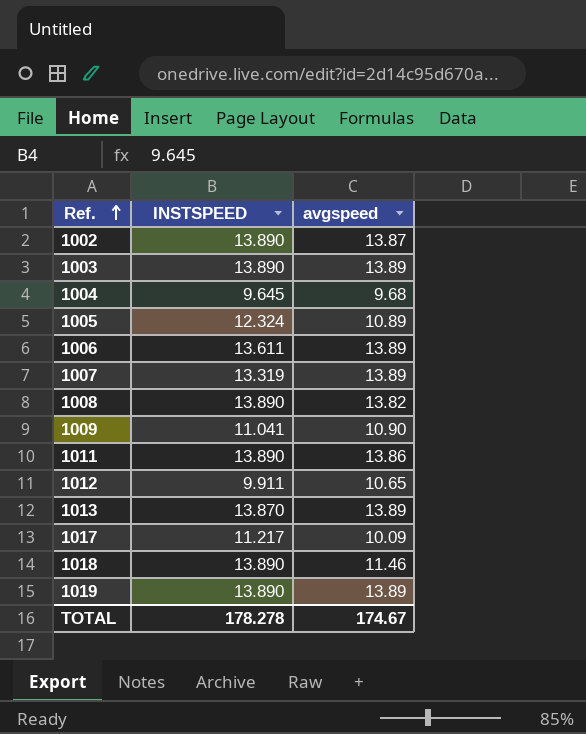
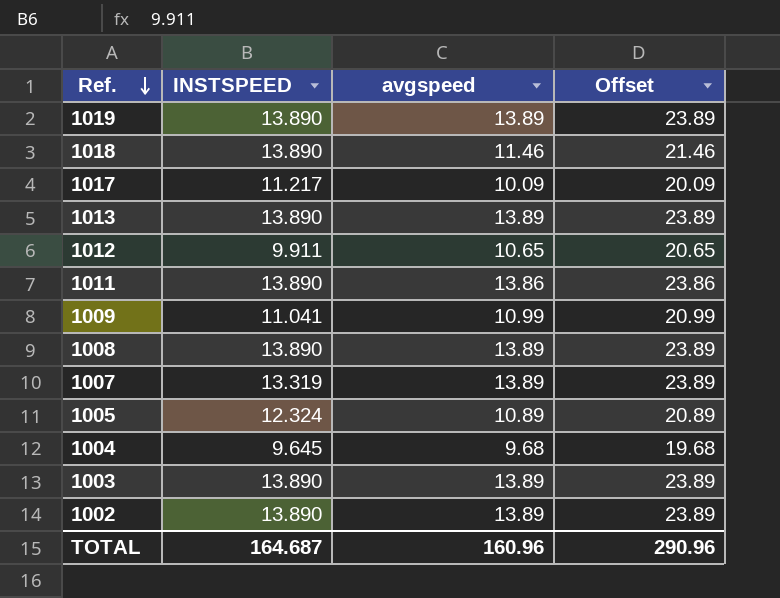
row order: Ref. ascending -> Ref. descending
column Offset | formula: none -> [avgspeed] + 10
row 1006: 13.611 | 13.89 -> none
1013 | INSTSPEED: 13.870 -> 13.890
1009 | avgspeed: 10.90 -> 10.99
1008 | avgspeed: 13.82 -> 13.89
1002 | avgspeed: 13.87 -> 13.89
TOTAL | INSTSPEED: 178.278 -> 164.687
TOTAL | avgspeed: 174.67 -> 160.96

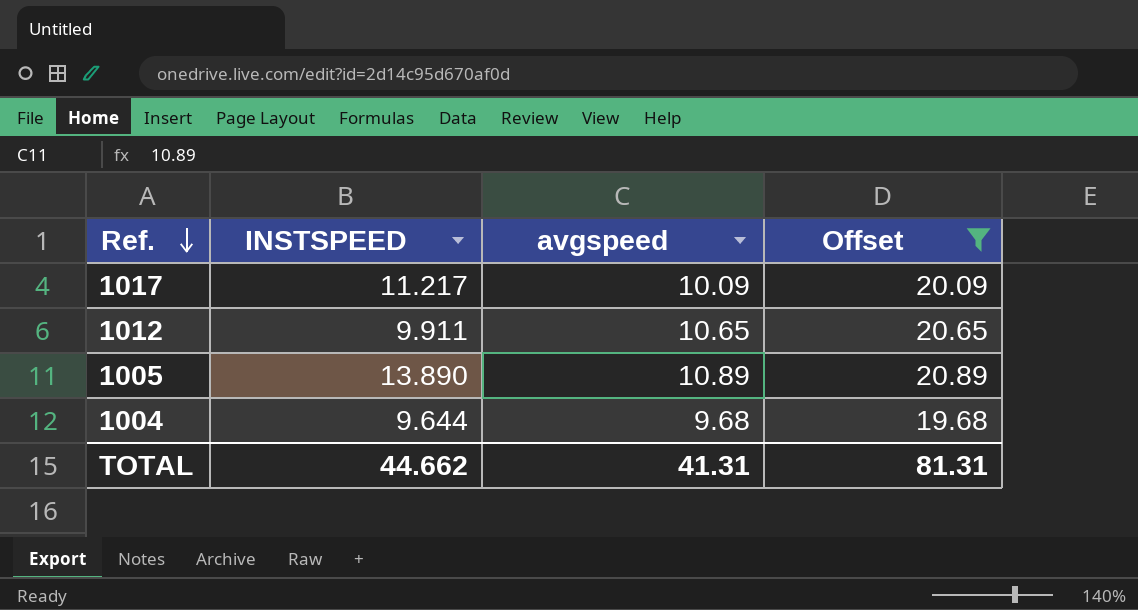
filter: none -> Offset <= 20.89
1005 | INSTSPEED: 12.324 -> 13.890
1004 | INSTSPEED: 9.645 -> 9.644
TOTAL | INSTSPEED: 164.687 -> 44.662
TOTAL | avgspeed: 160.96 -> 41.31
TOTAL | Offset: 290.96 -> 81.31

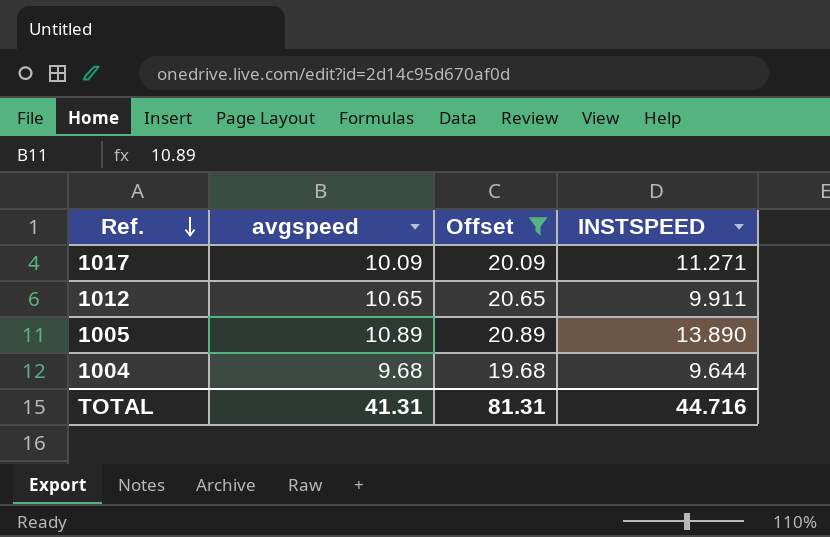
column INSTSPEED | position: 2 -> 4
1017 | INSTSPEED: 11.217 -> 11.271
TOTAL | INSTSPEED: 44.662 -> 44.716

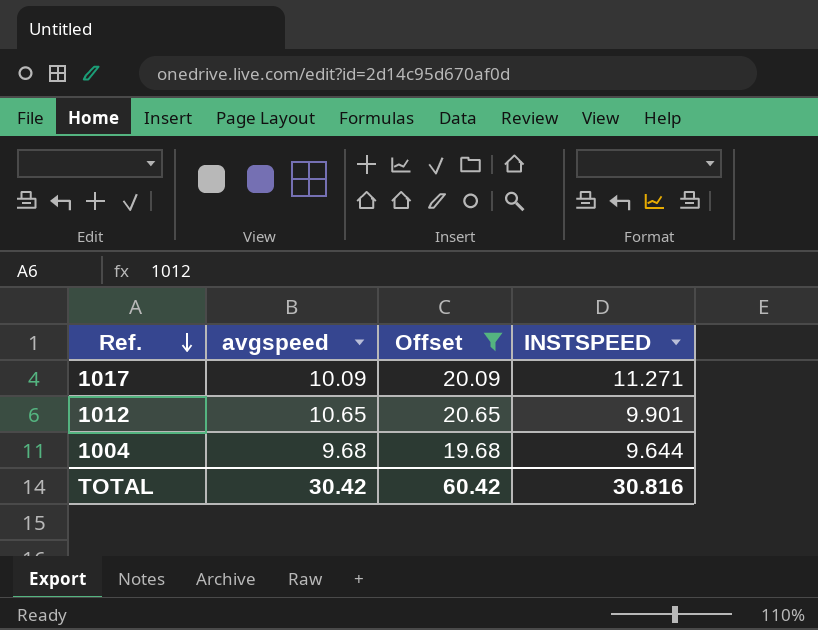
row 1005: 10.89 | 20.89 | 13.890 -> none
1012 | INSTSPEED: 9.911 -> 9.901
TOTAL | avgspeed: 41.31 -> 30.42
TOTAL | Offset: 81.31 -> 60.42
TOTAL | INSTSPEED: 44.716 -> 30.816

